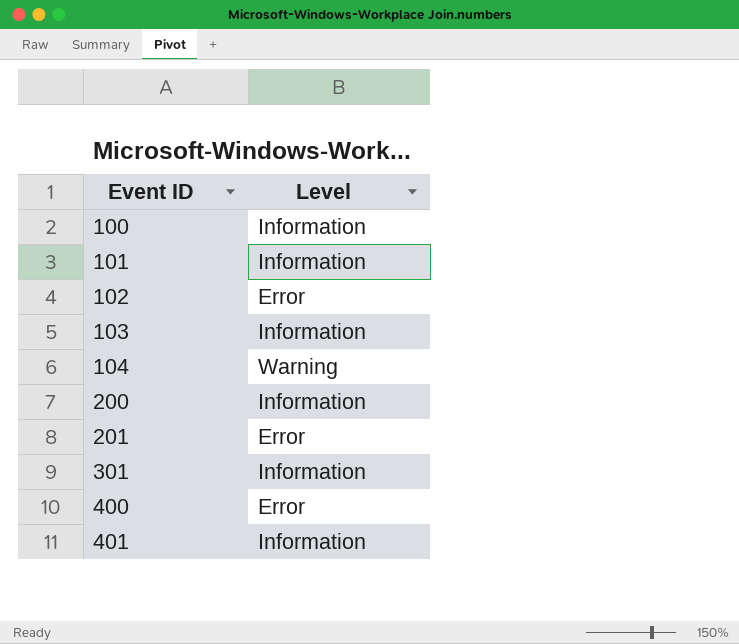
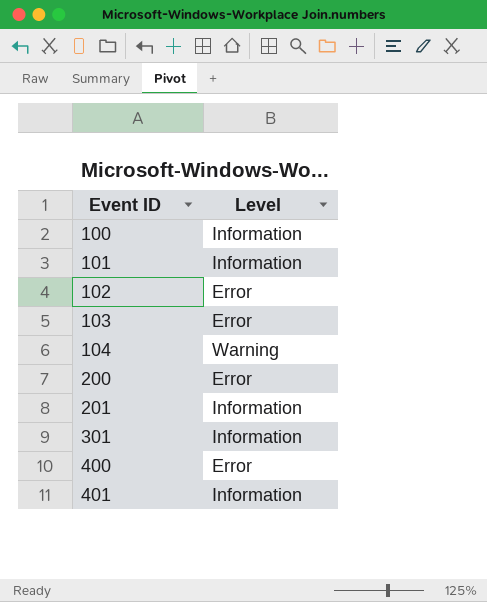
103 | Level: Information -> Error
200 | Level: Information -> Error
201 | Level: Error -> Information

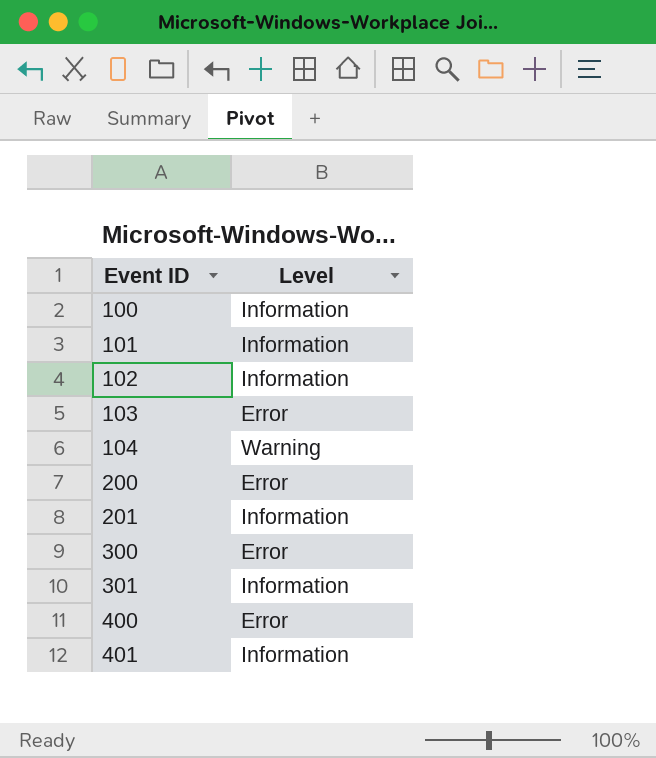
102 | Level: Error -> Information
row 300: none -> Error

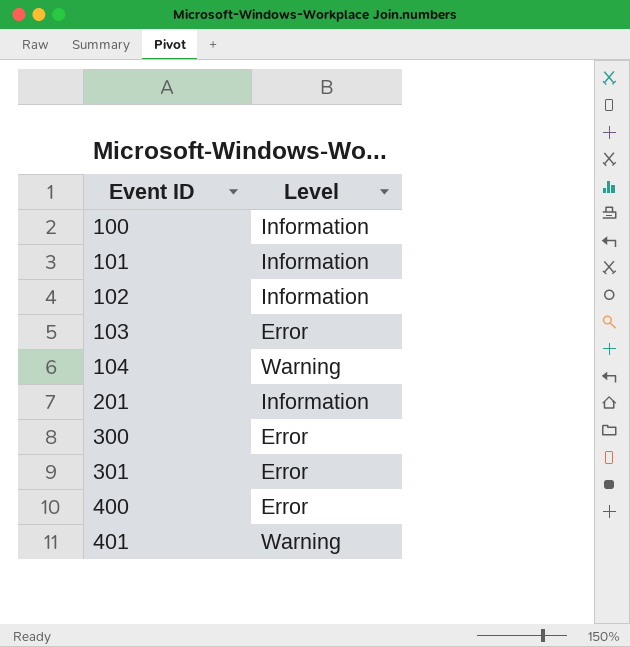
row 200: Error -> none
301 | Level: Information -> Error
401 | Level: Information -> Warning

